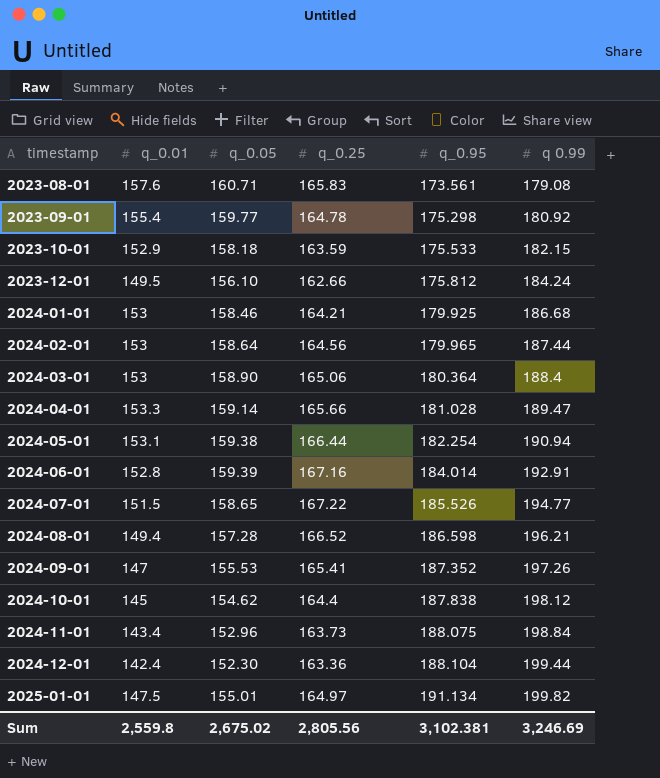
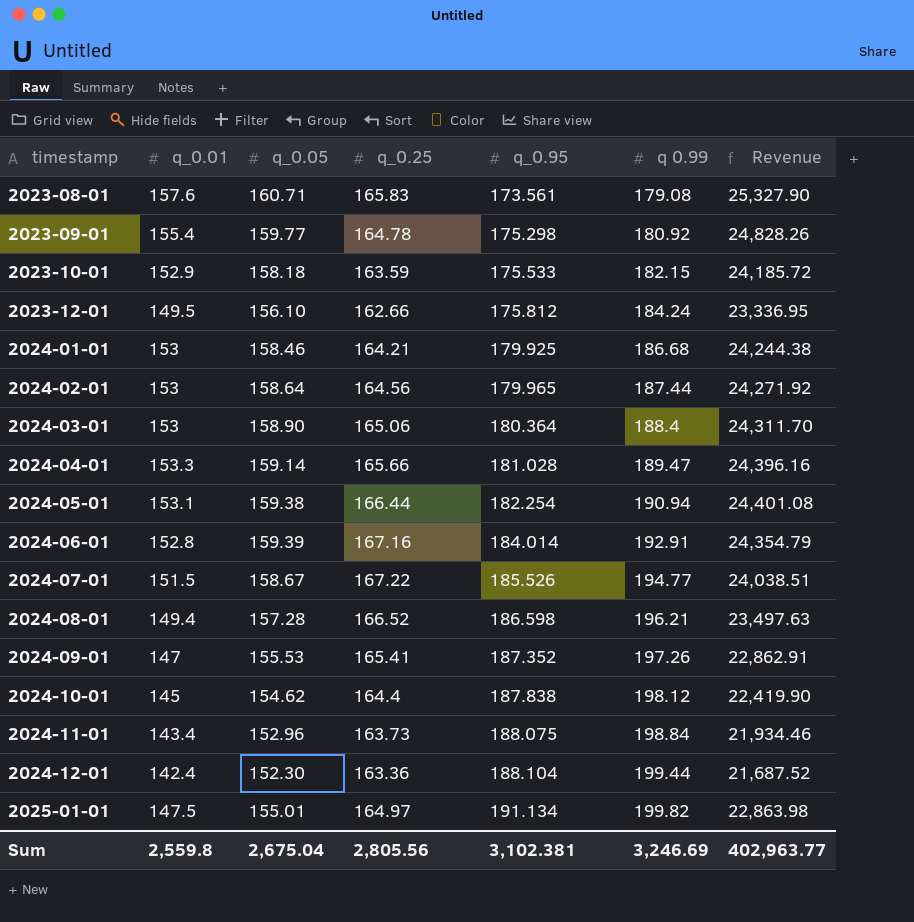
column Revenue | formula: none -> [q_0.01] * [q_0.05]
2024-07-01 | q_0.05: 158.65 -> 158.67
Sum | q_0.05: 2,675.02 -> 2,675.04

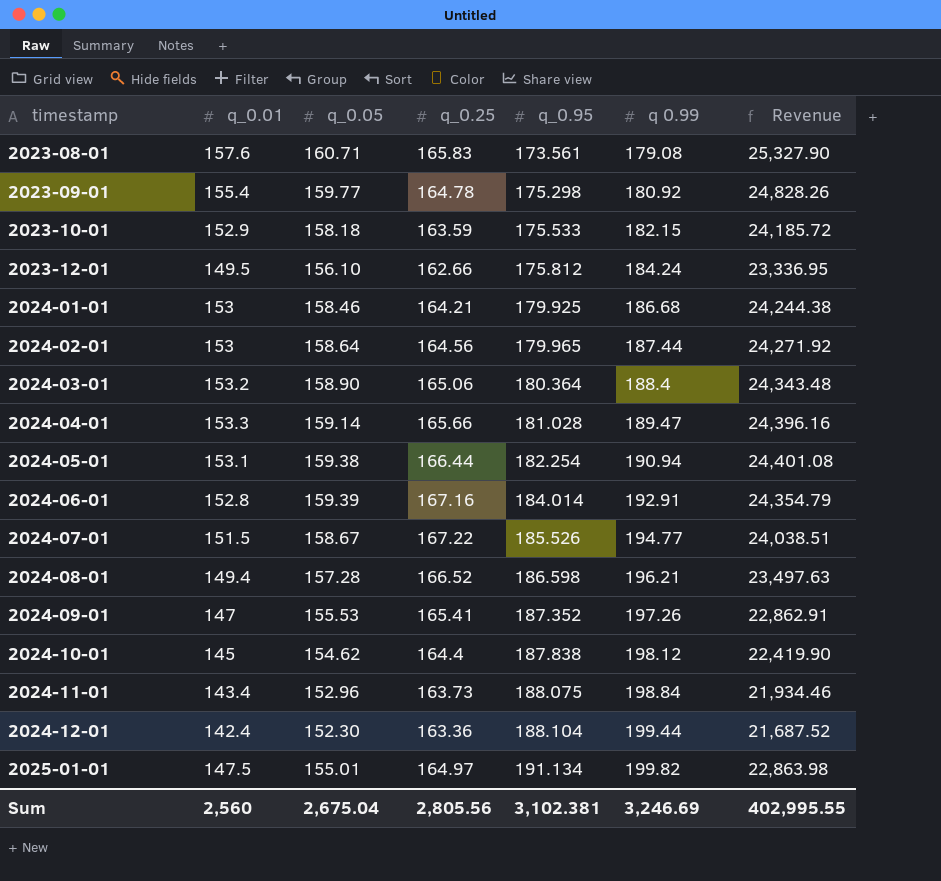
2024-03-01 | q_0.01: 153 -> 153.2
2024-03-01 | Revenue: 24,311.70 -> 24,343.48
Sum | q_0.01: 2,559.8 -> 2,560
Sum | Revenue: 402,963.77 -> 402,995.55

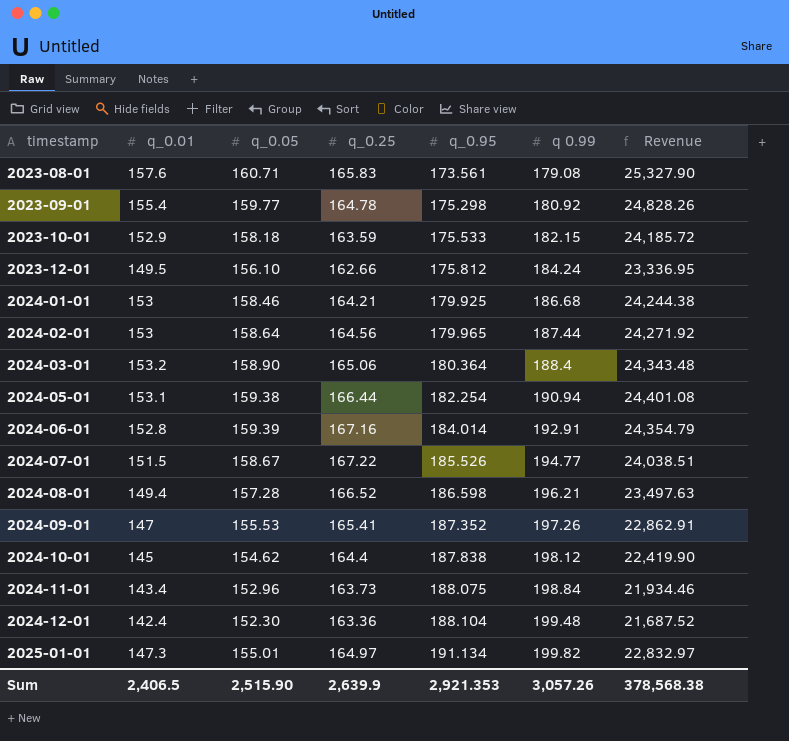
row 2024-04-01: 153.3 | 159.14 | 165.66 | 181.028 | 189.47 | 24,396.16 -> none
2024-12-01 | q 0.99: 199.44 -> 199.48
2025-01-01 | q_0.01: 147.5 -> 147.3
2025-01-01 | Revenue: 22,863.98 -> 22,832.97
Sum | q_0.01: 2,560 -> 2,406.5
Sum | q_0.05: 2,675.04 -> 2,515.90
Sum | q_0.25: 2,805.56 -> 2,639.9
Sum | q_0.95: 3,102.381 -> 2,921.353
Sum | q 0.99: 3,246.69 -> 3,057.26
Sum | Revenue: 402,995.55 -> 378,568.38

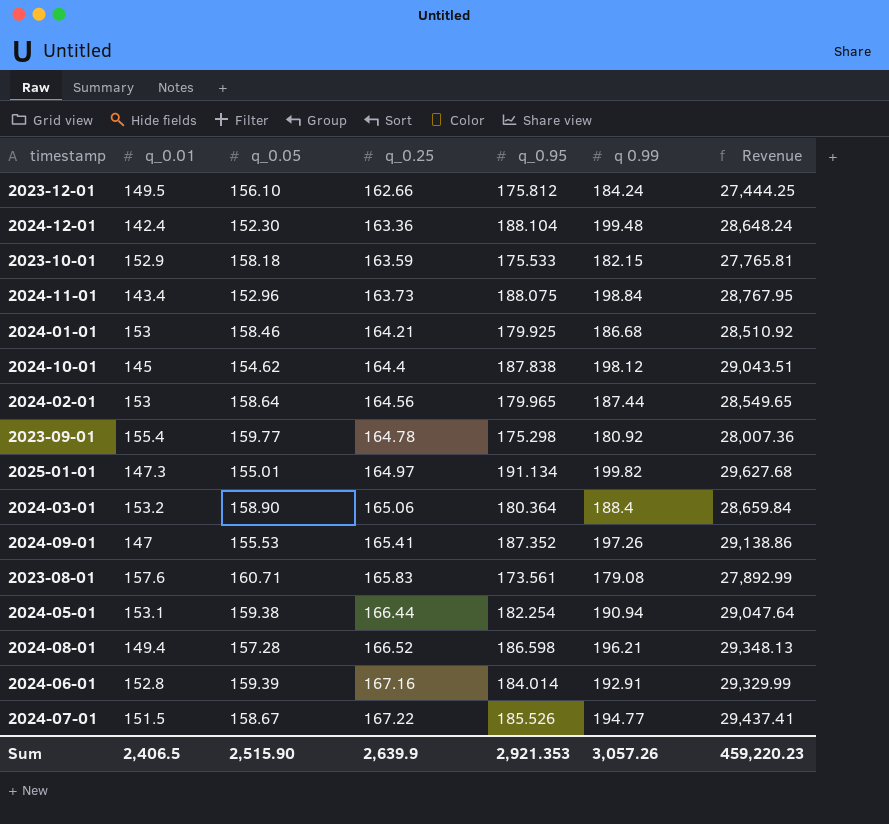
row order: timestamp ascending -> q_0.25 ascending
column Revenue | formula: [q_0.01] * [q_0.05] -> [q_0.05] * [q_0.95]
Sum | Revenue: 378,568.38 -> 459,220.23

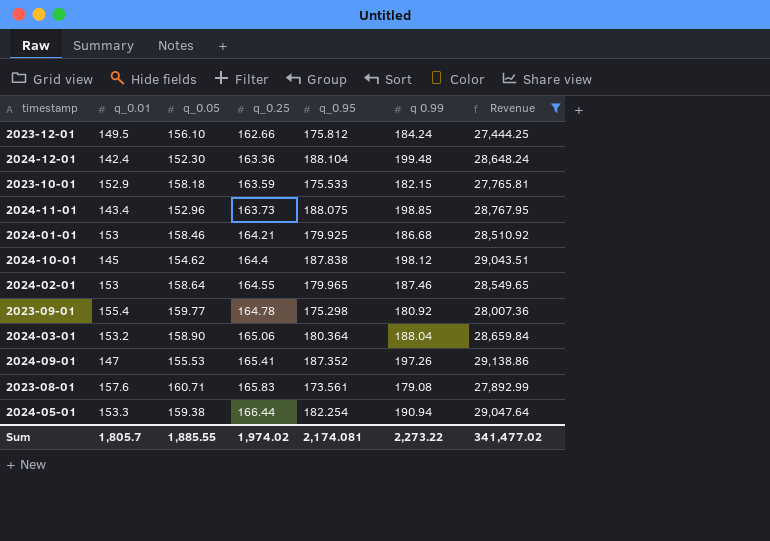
filter: none -> Revenue <= 29,138.86
2024-11-01 | q 0.99: 198.84 -> 198.85
2024-02-01 | q_0.25: 164.56 -> 164.55
2024-02-01 | q 0.99: 187.44 -> 187.46
2024-03-01 | q 0.99: 188.4 -> 188.04
2024-05-01 | q_0.01: 153.1 -> 153.3
Sum | q_0.01: 2,406.5 -> 1,805.7
Sum | q_0.05: 2,515.90 -> 1,885.55
Sum | q_0.25: 2,639.9 -> 1,974.02
Sum | q_0.95: 2,921.353 -> 2,174.081
Sum | q 0.99: 3,057.26 -> 2,273.22
Sum | Revenue: 459,220.23 -> 341,477.02

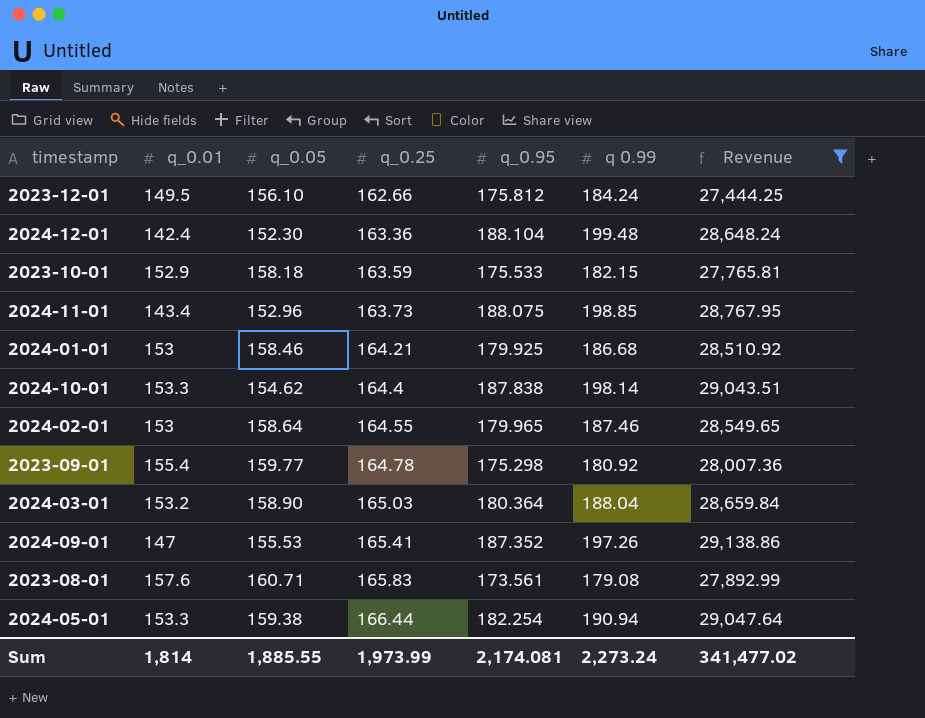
2024-10-01 | q_0.01: 145 -> 153.3
2024-10-01 | q 0.99: 198.12 -> 198.14
2024-03-01 | q_0.25: 165.06 -> 165.03
Sum | q_0.01: 1,805.7 -> 1,814
Sum | q_0.25: 1,974.02 -> 1,973.99
Sum | q 0.99: 2,273.22 -> 2,273.24

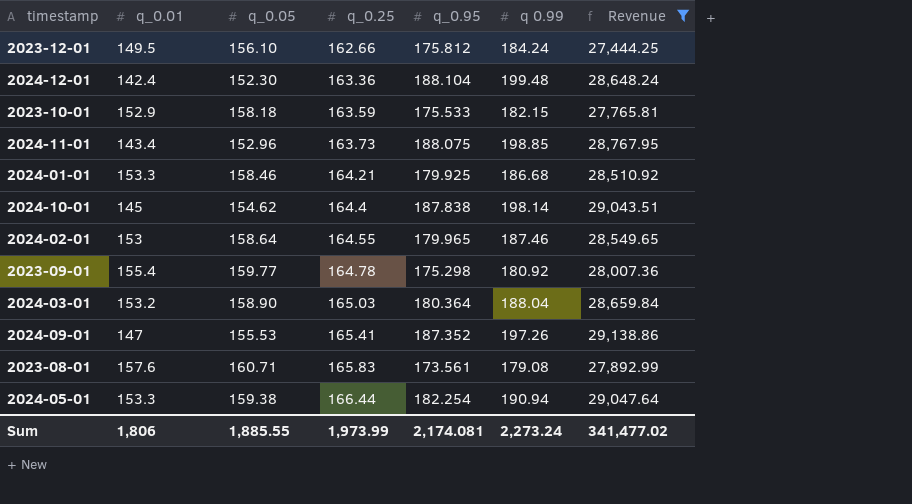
2024-01-01 | q_0.01: 153 -> 153.3
2024-10-01 | q_0.01: 153.3 -> 145
Sum | q_0.01: 1,814 -> 1,806

